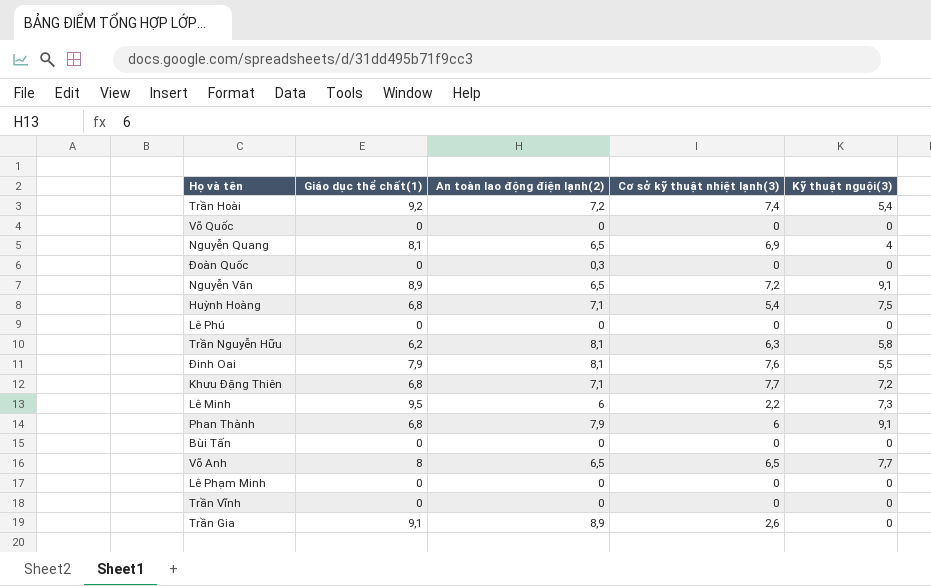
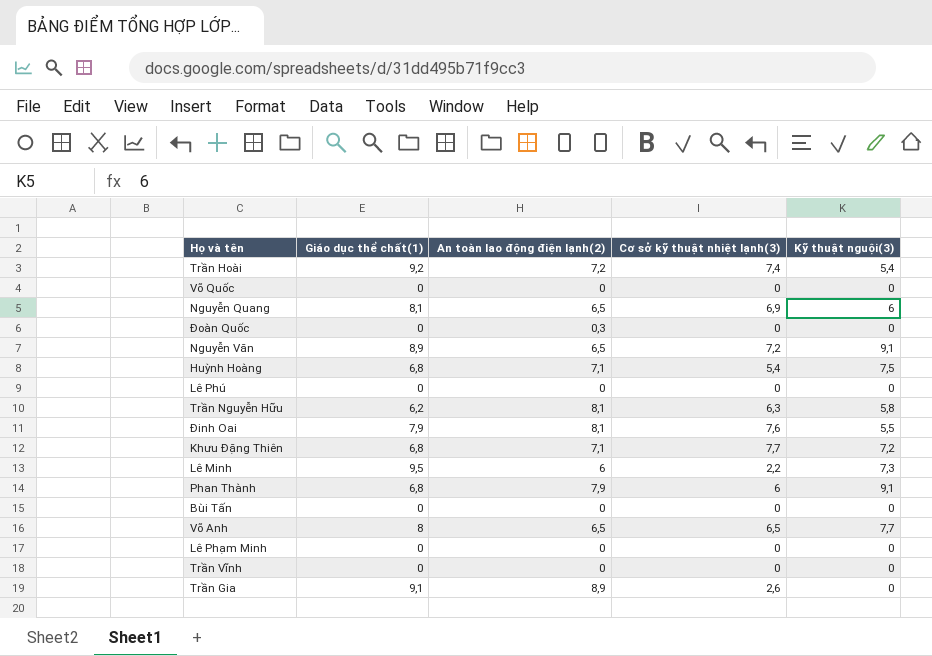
Nguyễn Quang | Kỹ thuật nguội(3): 4 -> 6

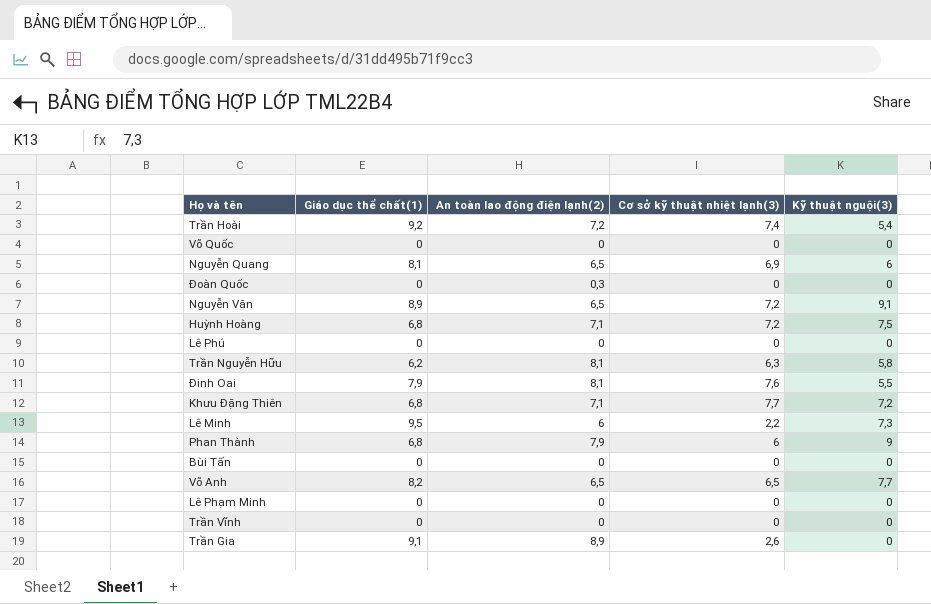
Huỳnh Hoàng | Cơ sở kỹ thuật nhiệt lạnh(3): 5,4 -> 7,2
Phan Thành | Kỹ thuật nguội(3): 9,1 -> 9
Võ Anh | Giáo dục thể chất(1): 8 -> 8,2

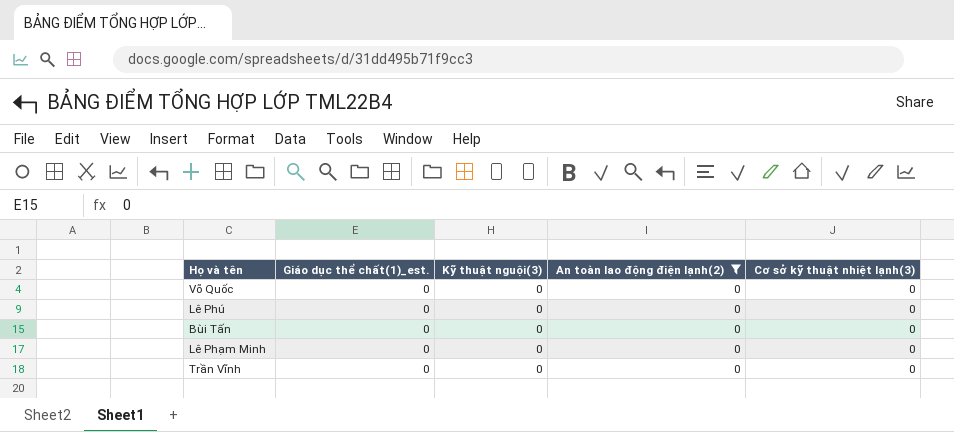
filter: none -> An toàn lao động điện lạnh(2) = 0
column name: Giáo dục thể chất(1) -> Giáo dục thể chất(1)_est.
column Kỹ thuật nguội(3) | position: 5 -> 3

